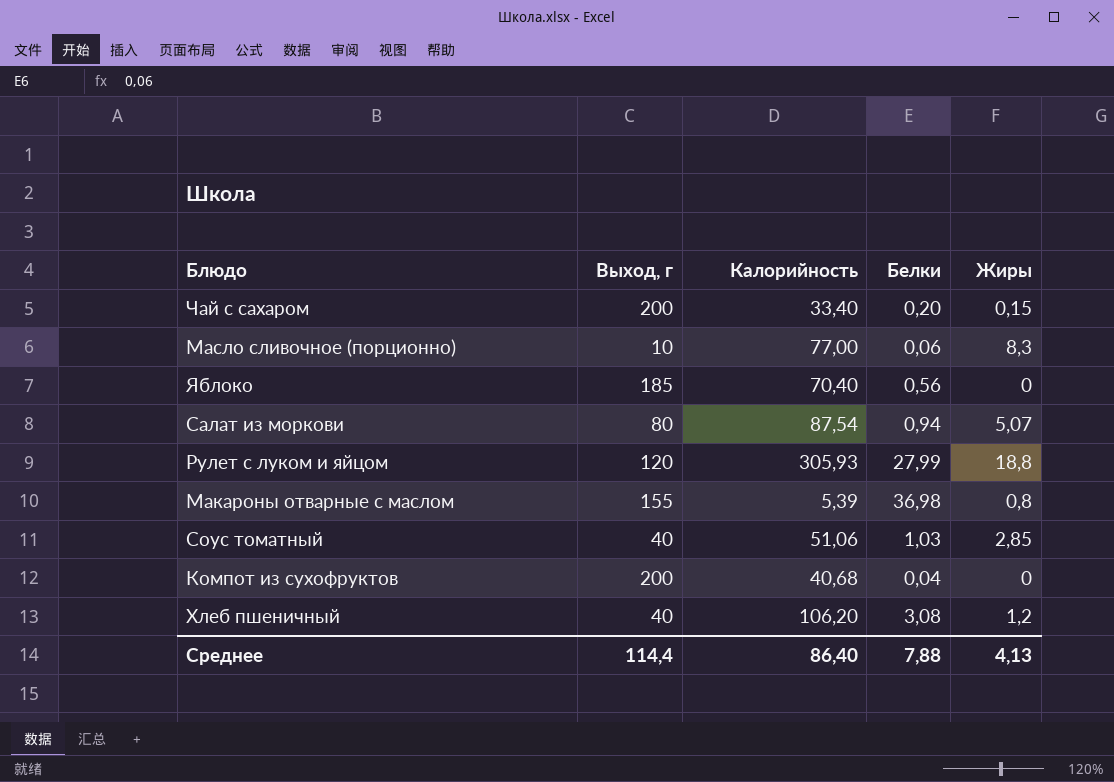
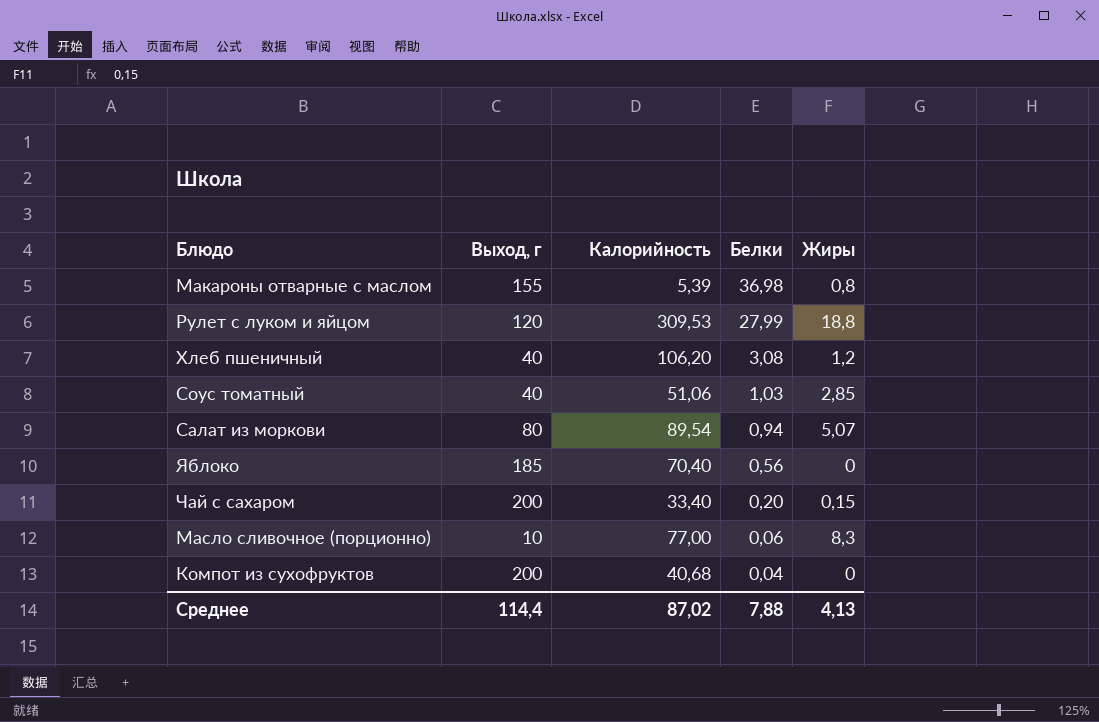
row order: none -> Белки descending
Рулет с луком и яйцом | Калорийность: 305,93 -> 309,53
Салат из моркови | Калорийность: 87,54 -> 89,54
Среднее | Калорийность: 86,40 -> 87,02

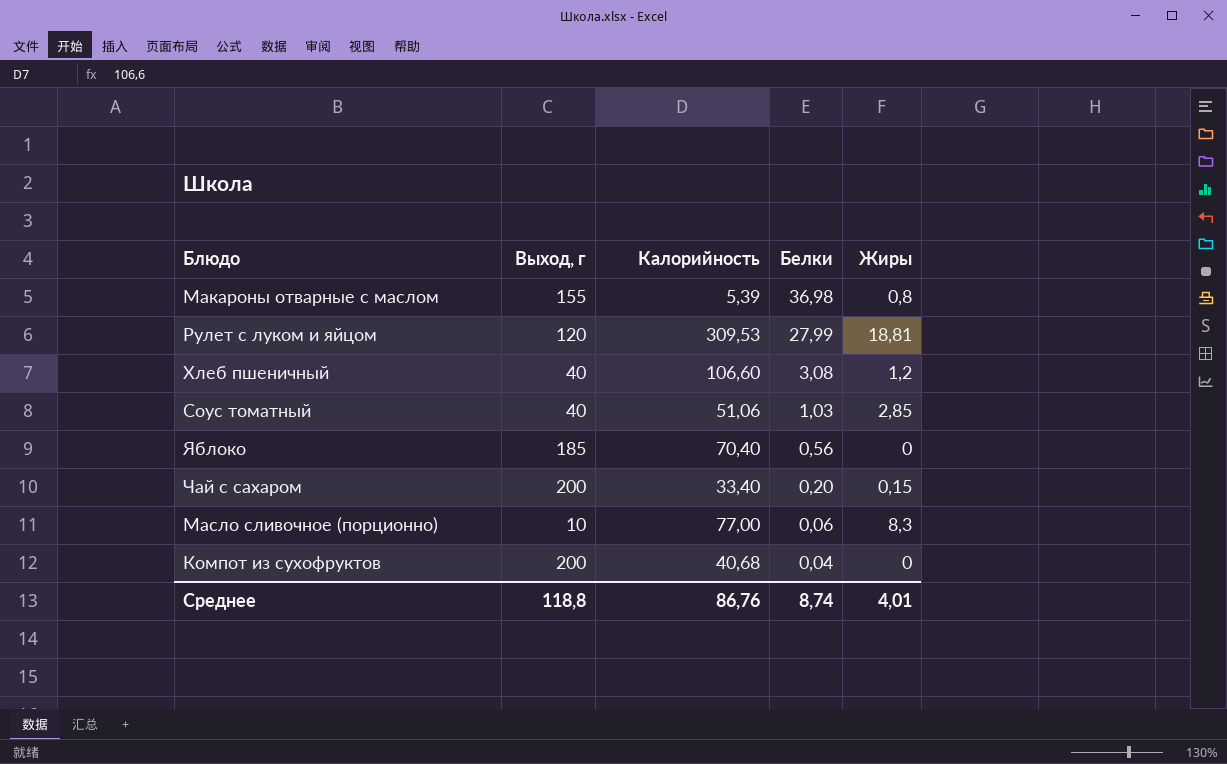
row Салат из моркови: 80 | 89,54 | 0,94 | 5,07 -> none
Рулет с луком и яйцом | Жиры: 18,8 -> 18,81
Хлеб пшеничный | Калорийность: 106,20 -> 106,60
Среднее | Выход, г: 114,4 -> 118,8
Среднее | Калорийность: 87,02 -> 86,76
Среднее | Белки: 7,88 -> 8,74
Среднее | Жиры: 4,13 -> 4,01

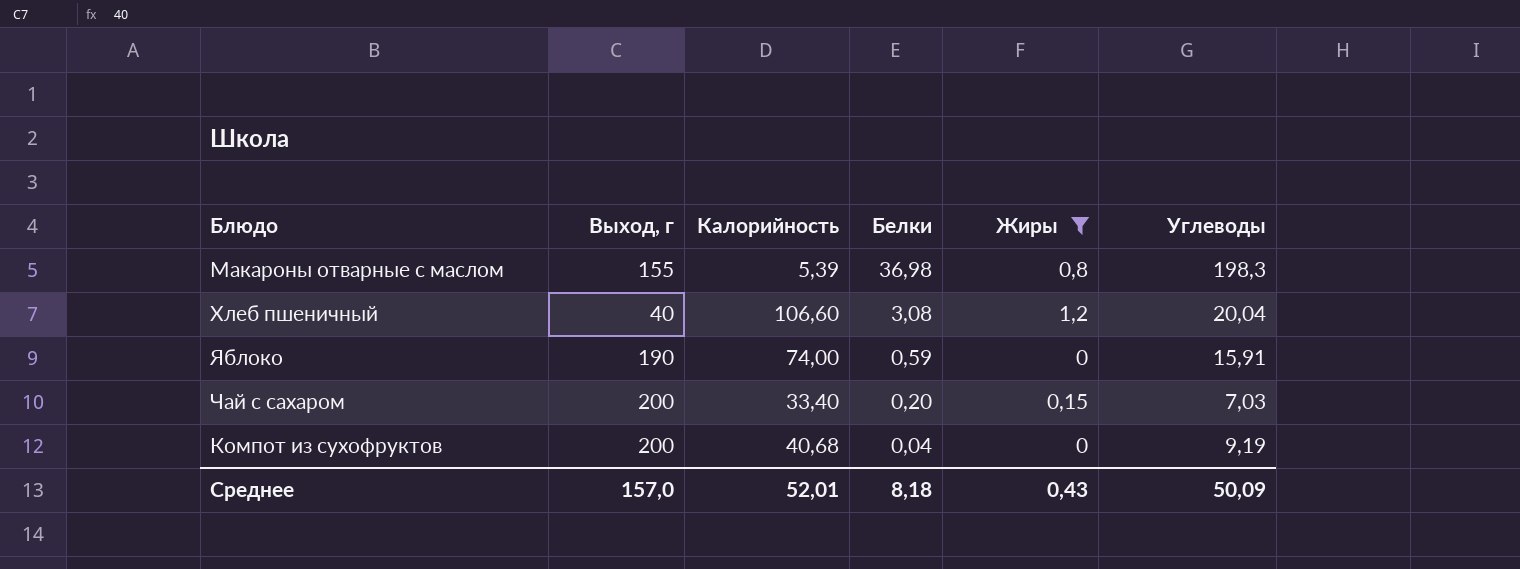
filter: none -> Жиры <= 1,2
column Углеводы | position: none -> 6
Яблоко | Выход, г: 185 -> 190
Яблоко | Калорийность: 70,40 -> 74,00
Яблоко | Белки: 0,56 -> 0,59
Среднее | Выход, г: 118,8 -> 157,0
Среднее | Калорийность: 86,76 -> 52,01
Среднее | Белки: 8,74 -> 8,18
Среднее | Жиры: 4,01 -> 0,43

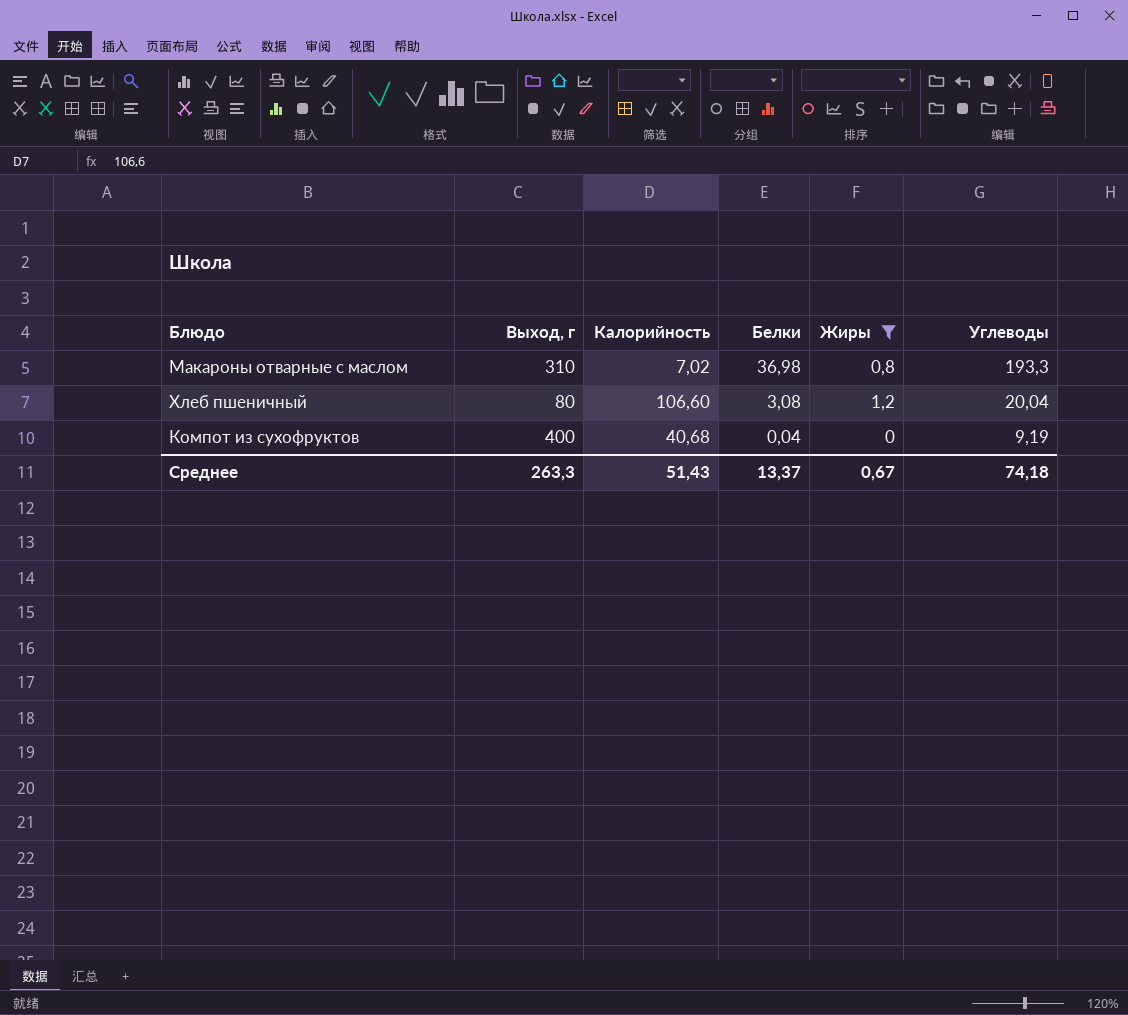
row Яблоко: 190 | 74,00 | 0,59 | 0 | 15,91 -> none
row Чай с сахаром: 200 | 33,40 | 0,20 | 0,15 | 7,03 -> none
Макароны отварные с маслом | Выход, г: 155 -> 310
Макароны отварные с маслом | Калорийность: 5,39 -> 7,02
Макароны отварные с маслом | Углеводы: 198,3 -> 193,3
Хлеб пшеничный | Выход, г: 40 -> 80
Компот из сухофруктов | Выход, г: 200 -> 400
Среднее | Выход, г: 157,0 -> 263,3
Среднее | Калорийность: 52,01 -> 51,43
Среднее | Белки: 8,18 -> 13,37
Среднее | Жиры: 0,43 -> 0,67
Среднее | Углеводы: 50,09 -> 74,18

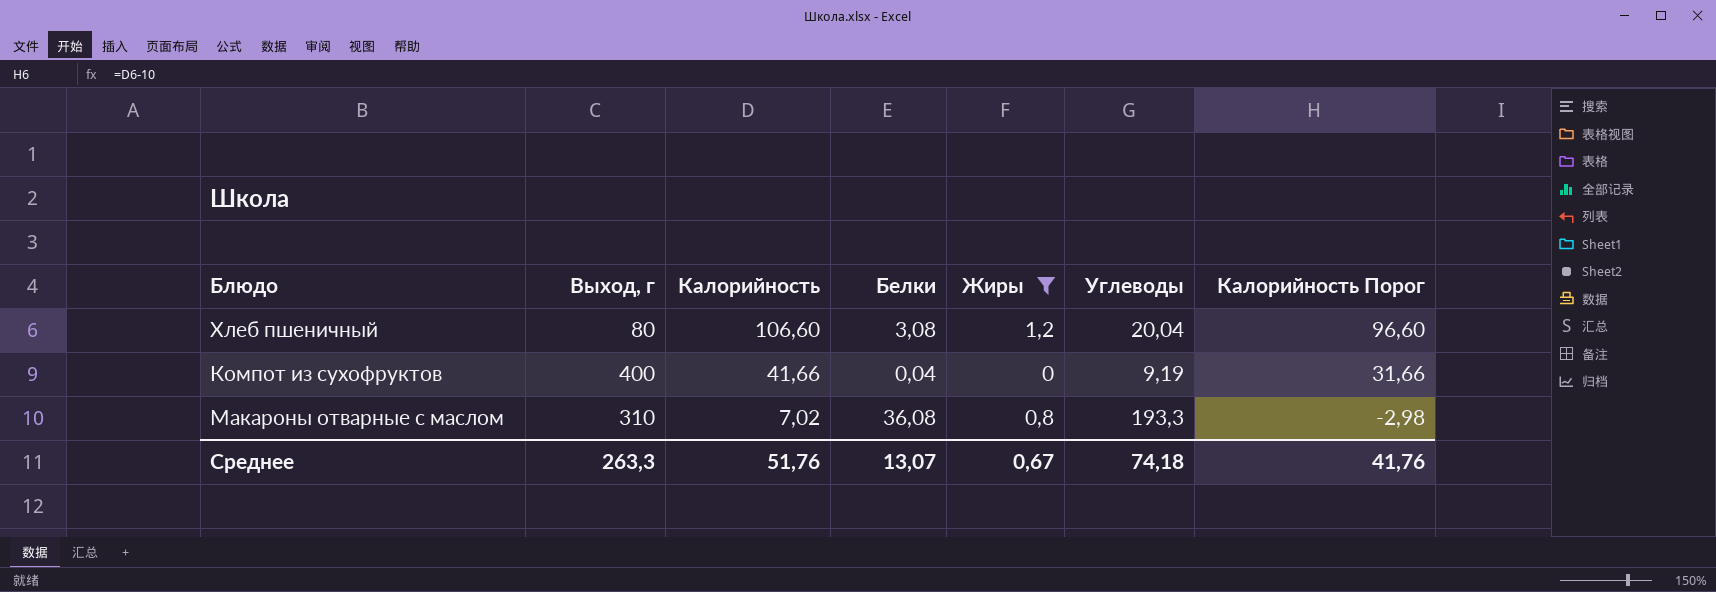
row order: Белки descending -> Калорийность descending
column Калорийность Порог | formula: none -> [Калорийность] - 10
Компот из сухофруктов | Калорийность: 40,68 -> 41,66
Макароны отварные с маслом | Белки: 36,98 -> 36,08
Среднее | Калорийность: 51,43 -> 51,76
Среднее | Белки: 13,37 -> 13,07

